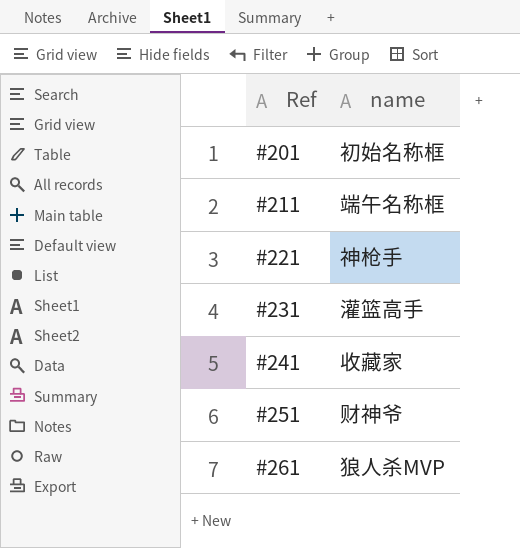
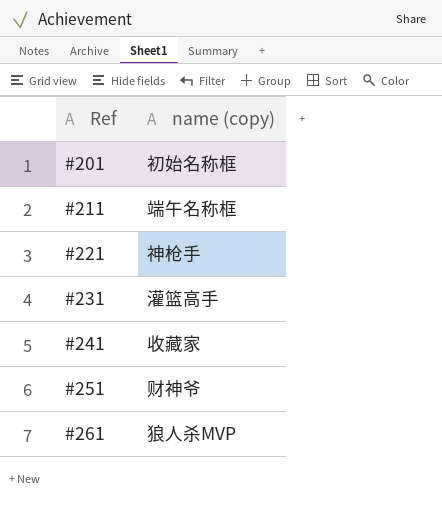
column name: name -> name (copy)

